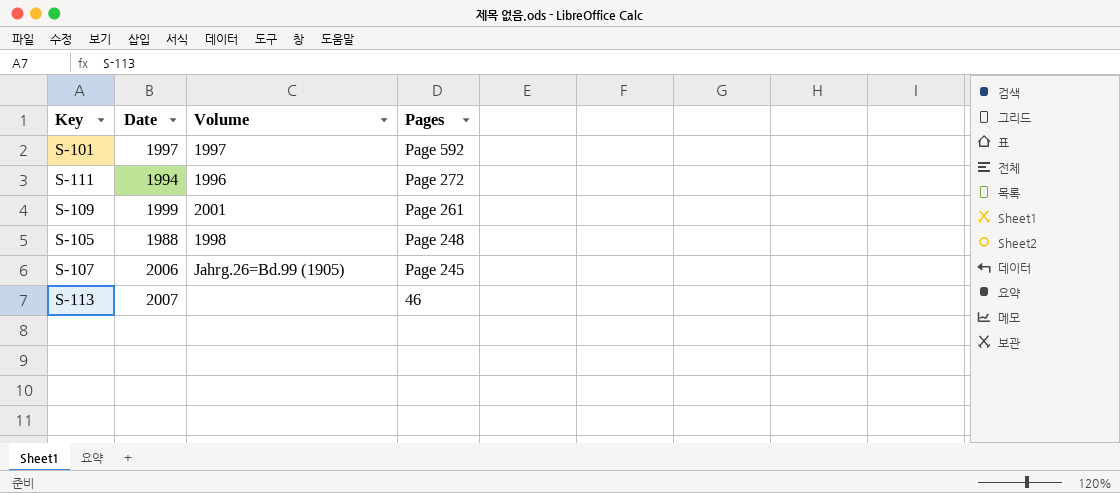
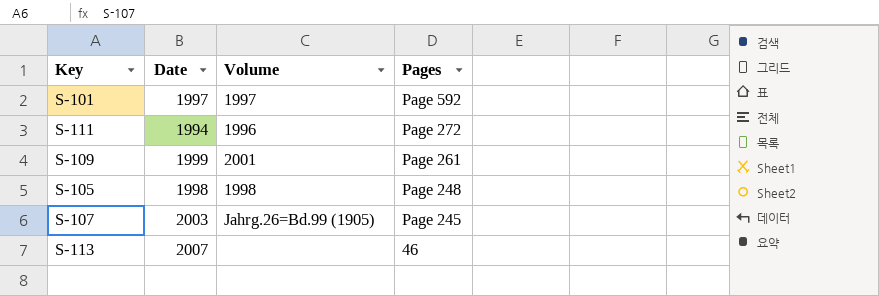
S-105 | Date: 1988 -> 1998
S-107 | Date: 2006 -> 2003

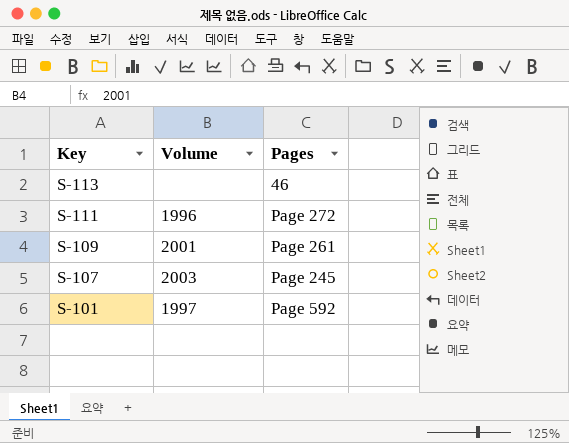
row order: Pages descending -> Key descending
column Date | position: 2 -> none
row S-105: 1998 | 1998 | Page 248 -> none
S-107 | Volume: Jahrg.26=Bd.99 (1905) -> 2003

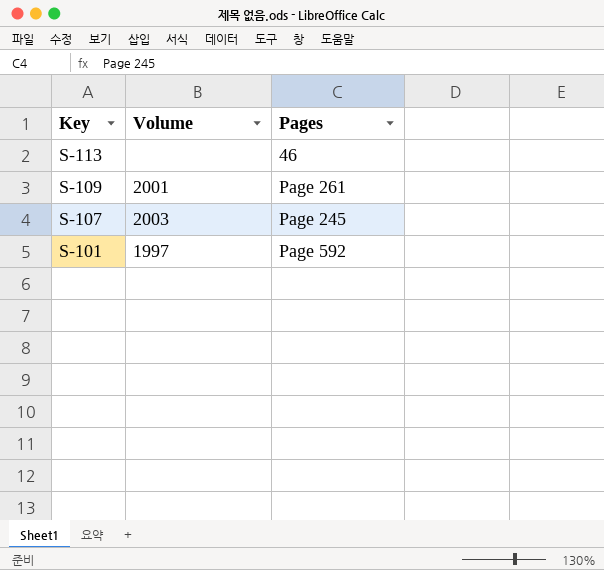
row S-111: 1996 | Page 272 -> none

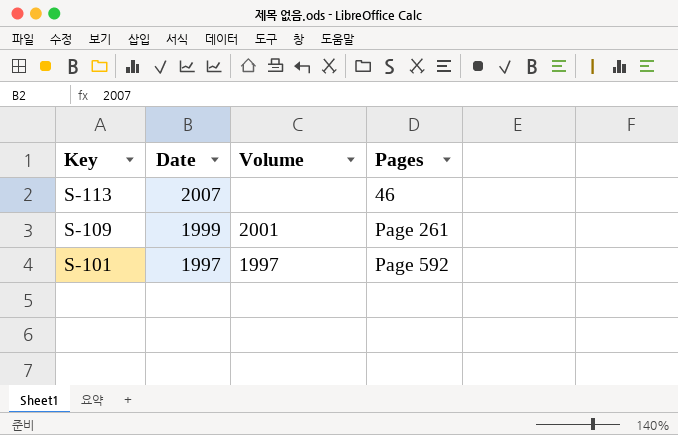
column Date | position: none -> 2
row S-107: 2003 | Page 245 -> none

